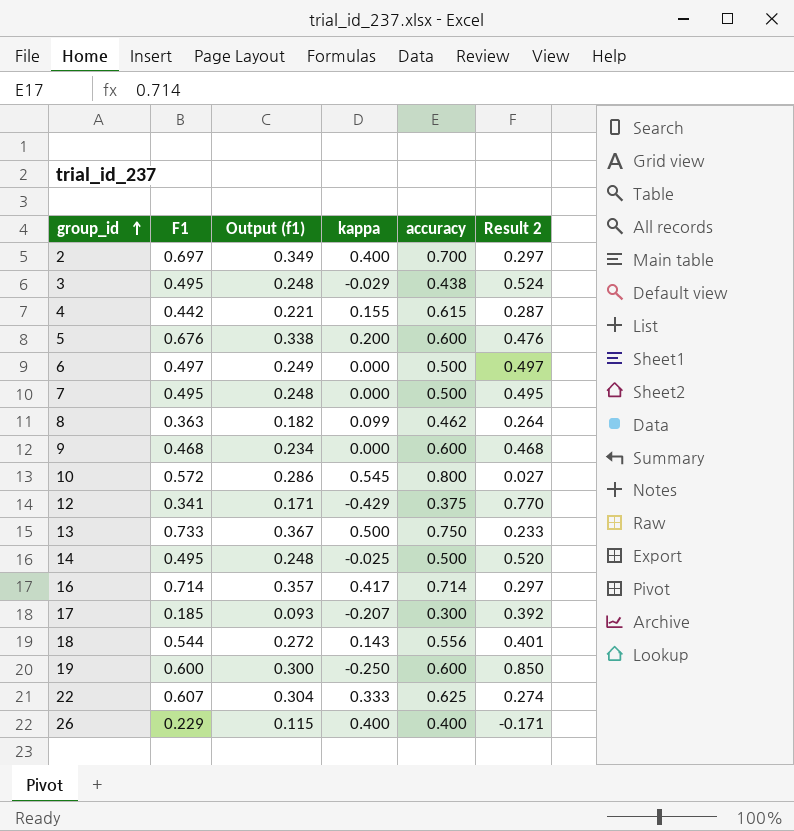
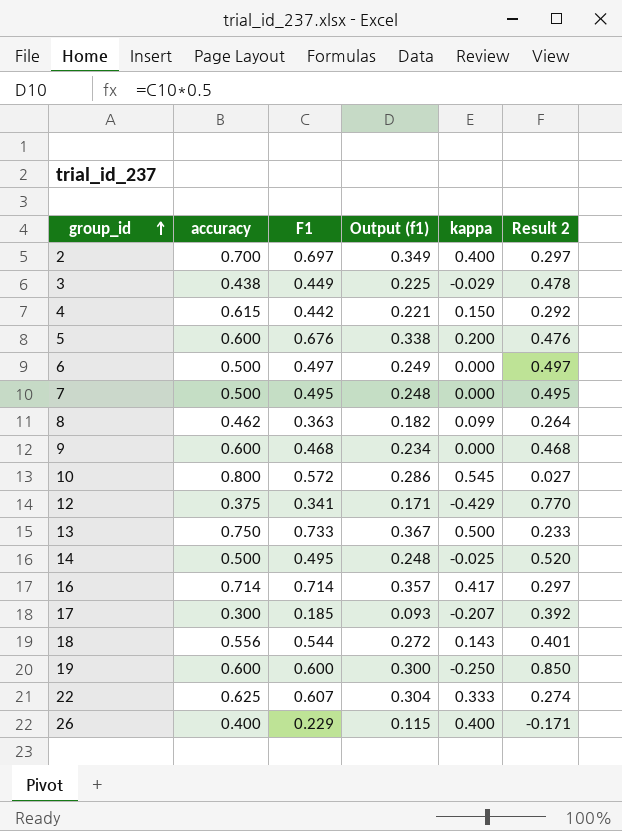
column accuracy | position: 5 -> 2
3 | F1: 0.495 -> 0.449
3 | Output (f1): 0.248 -> 0.225
3 | Result 2: 0.524 -> 0.478
4 | kappa: 0.155 -> 0.150
4 | Result 2: 0.287 -> 0.292

